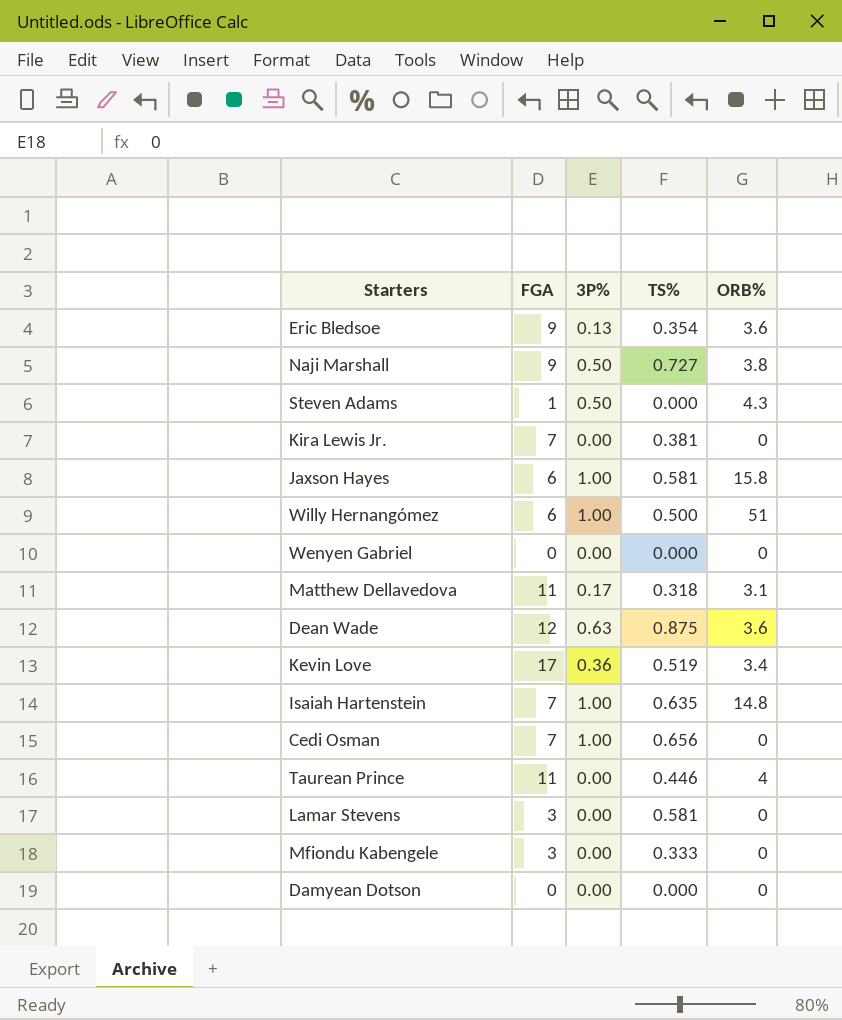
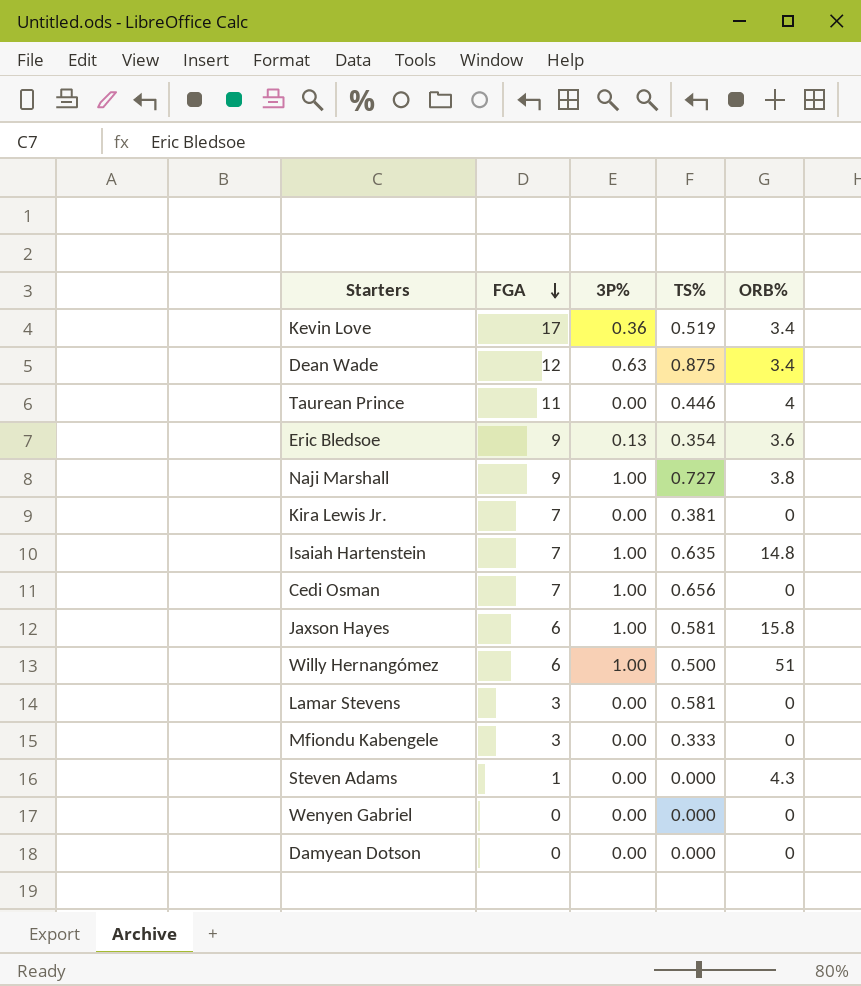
row order: none -> FGA descending
row Matthew Dellavedova: 11 | 0.17 | 0.318 | 3.1 -> none
Dean Wade | ORB%: 3.6 -> 3.4
Naji Marshall | 3P%: 0.50 -> 1.00
Steven Adams | 3P%: 0.50 -> 0.00

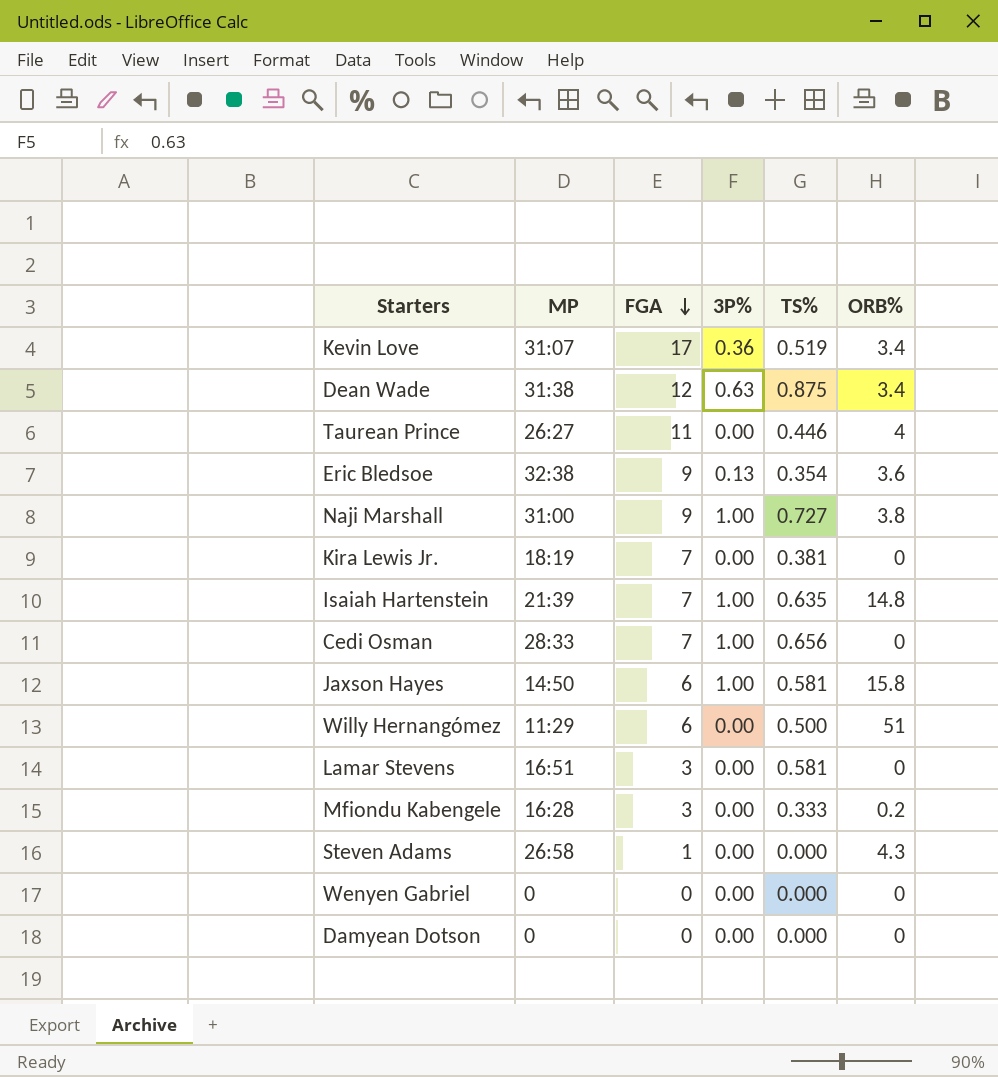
column MP | position: none -> 2
Willy Hernangómez | 3P%: 1.00 -> 0.00
Mfiondu Kabengele | ORB%: 0 -> 0.2

